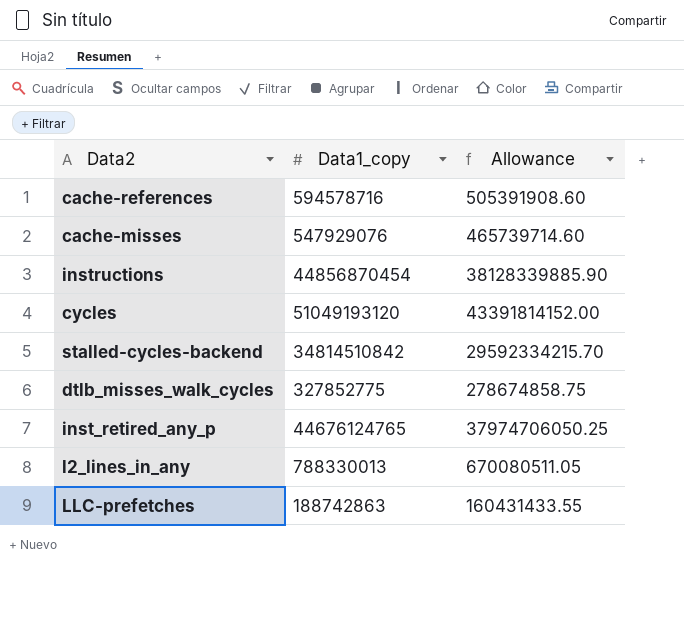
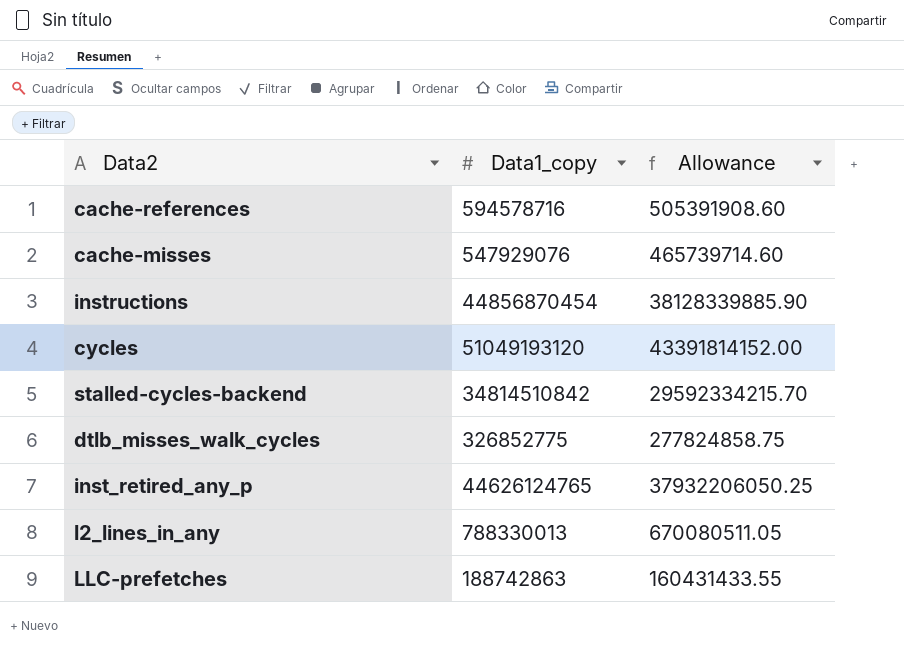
dtlb_misses_walk_cycles | Data1_copy: 327852775 -> 326852775
dtlb_misses_walk_cycles | Allowance: 278674858.75 -> 277824858.75
inst_retired_any_p | Data1_copy: 44676124765 -> 44626124765
inst_retired_any_p | Allowance: 37974706050.25 -> 37932206050.25

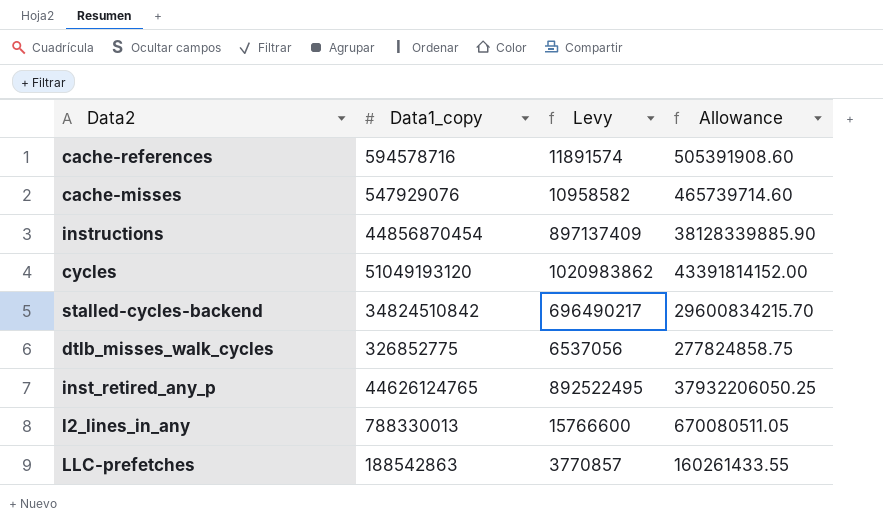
column Levy | formula: none -> [Data1_copy] * 0.02
stalled-cycles-backend | Data1_copy: 34814510842 -> 34824510842
stalled-cycles-backend | Allowance: 29592334215.70 -> 29600834215.70
LLC-prefetches | Data1_copy: 188742863 -> 188542863
LLC-prefetches | Allowance: 160431433.55 -> 160261433.55

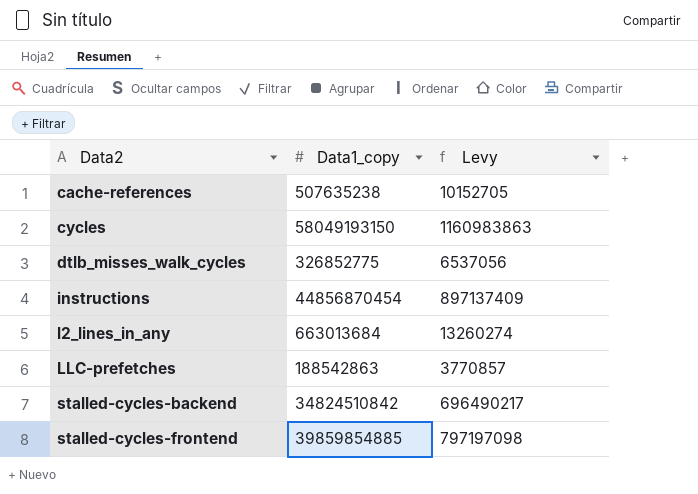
row order: none -> Data2 ascending
column Allowance | formula: [Data1_copy] * 0.85 -> none
row cache-misses: 547929076 | 10958582 | 465739714.60 -> none
row inst_retired_any_p: 44626124765 | 892522495 | 37932206050.25 -> none
cache-references | Data1_copy: 594578716 -> 507635238
cache-references | Levy: 11891574 -> 10152705
cycles | Data1_copy: 51049193120 -> 58049193150
cycles | Levy: 1020983862 -> 1160983863
l2_lines_in_any | Data1_copy: 788330013 -> 663013684
l2_lines_in_any | Levy: 15766600 -> 13260274
row stalled-cycles-frontend: none -> 39859854885 | 797197098

